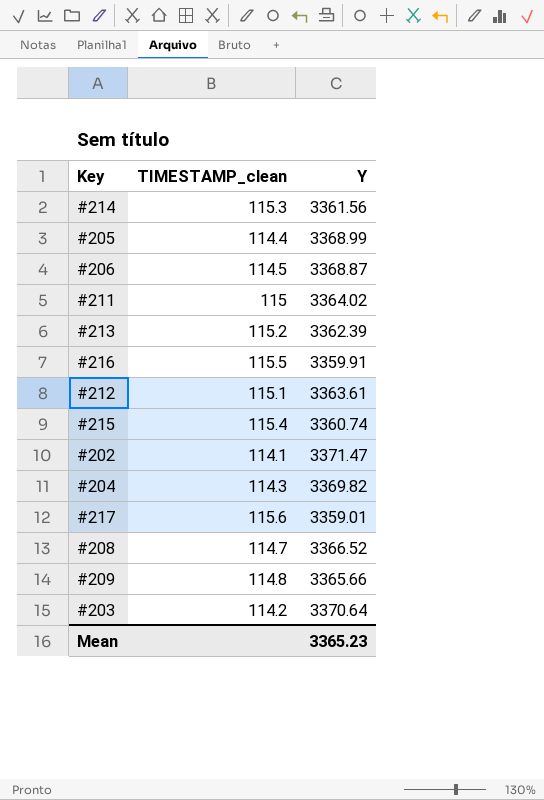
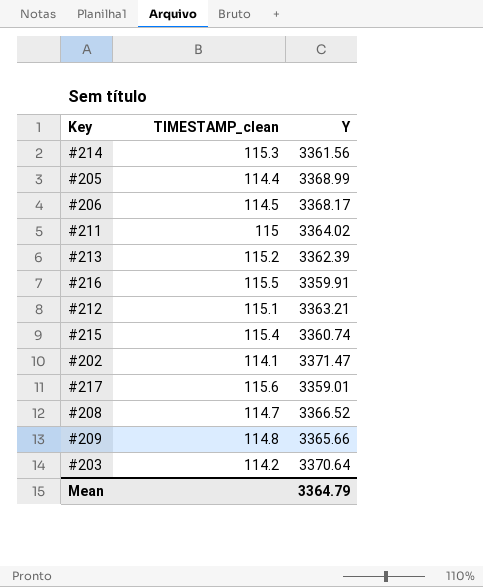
row #204: 114.3 | 3369.82 -> none
#206 | Y: 3368.87 -> 3368.17
#212 | Y: 3363.61 -> 3363.21
Mean | Y: 3365.23 -> 3364.79

